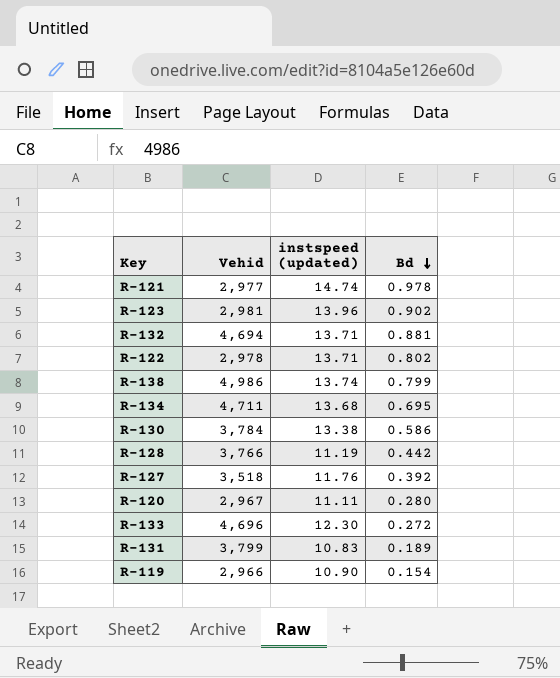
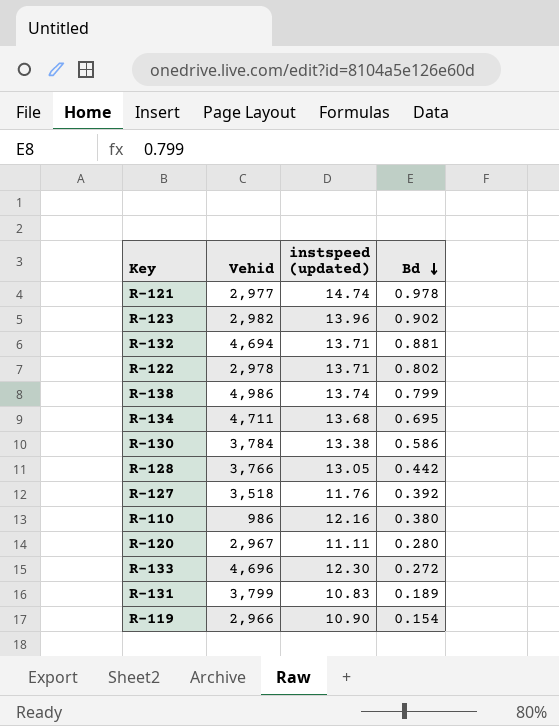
R-123 | Vehid: 2,981 -> 2,982
R-128 | instspeed (updated): 11.19 -> 13.05
row R-110: none -> 986 | 12.16 | 0.380

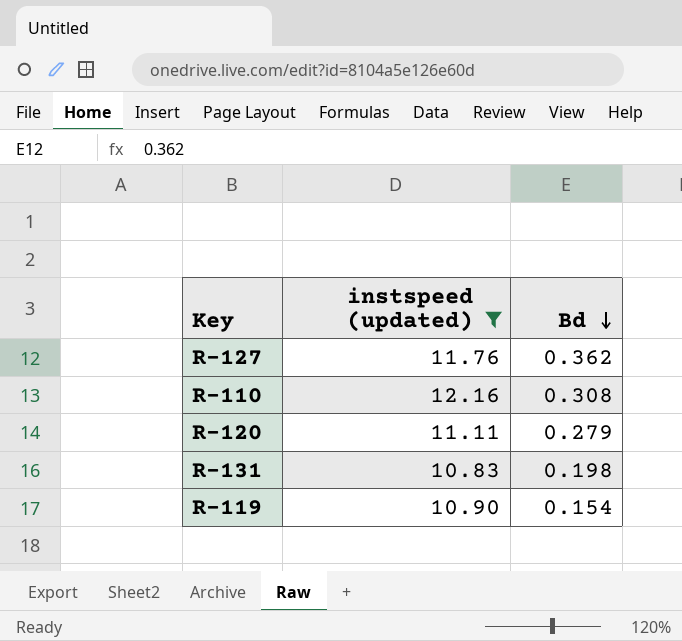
filter: none -> instspeed (updated) <= 12.16
column Vehid | position: 2 -> none
R-127 | Bd: 0.392 -> 0.362
R-110 | Bd: 0.380 -> 0.308
R-120 | Bd: 0.280 -> 0.279
R-131 | Bd: 0.189 -> 0.198

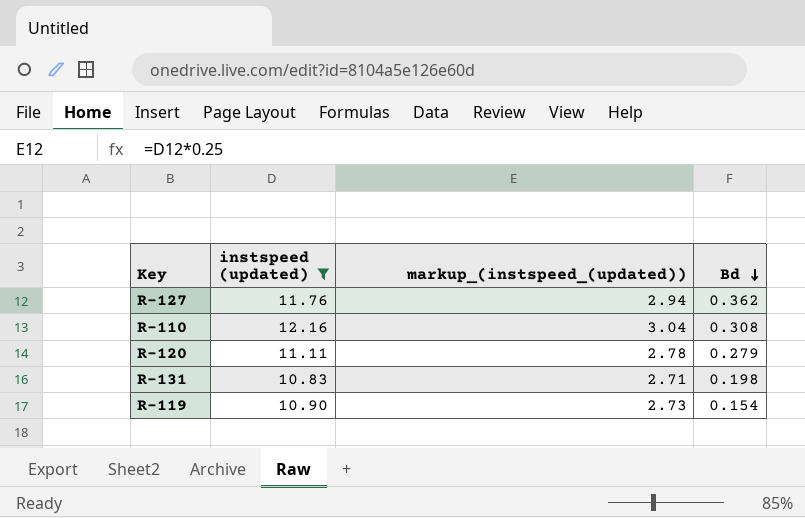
column markup_(instspeed_(updated)) | formula: none -> [instspeed (updated)] * 0.25

